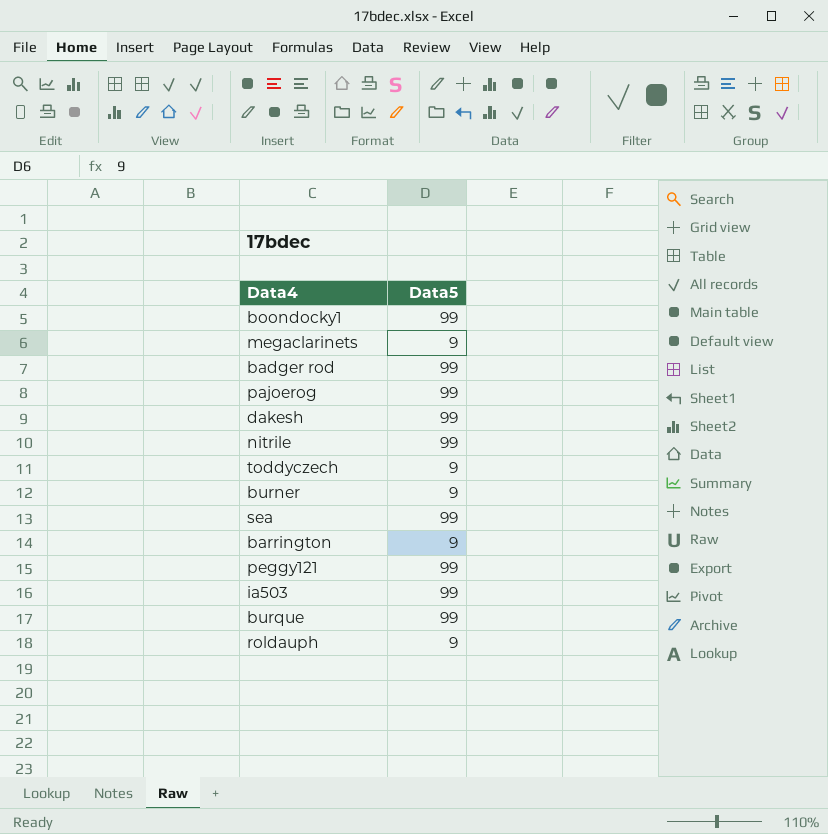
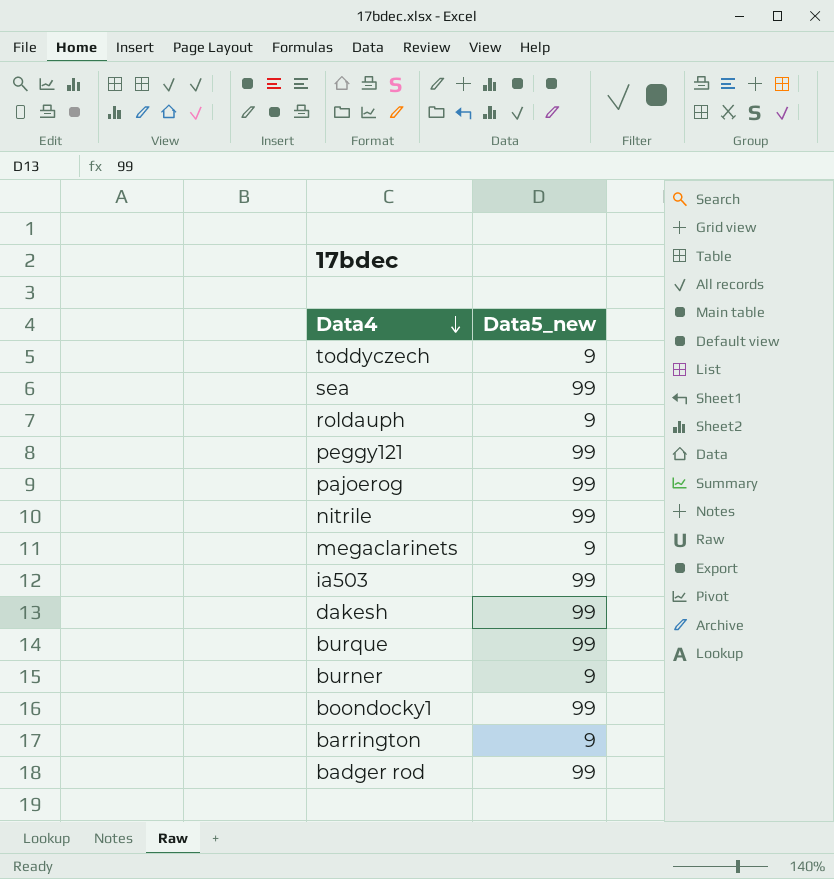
row order: none -> Data4 descending
column name: Data5 -> Data5_new

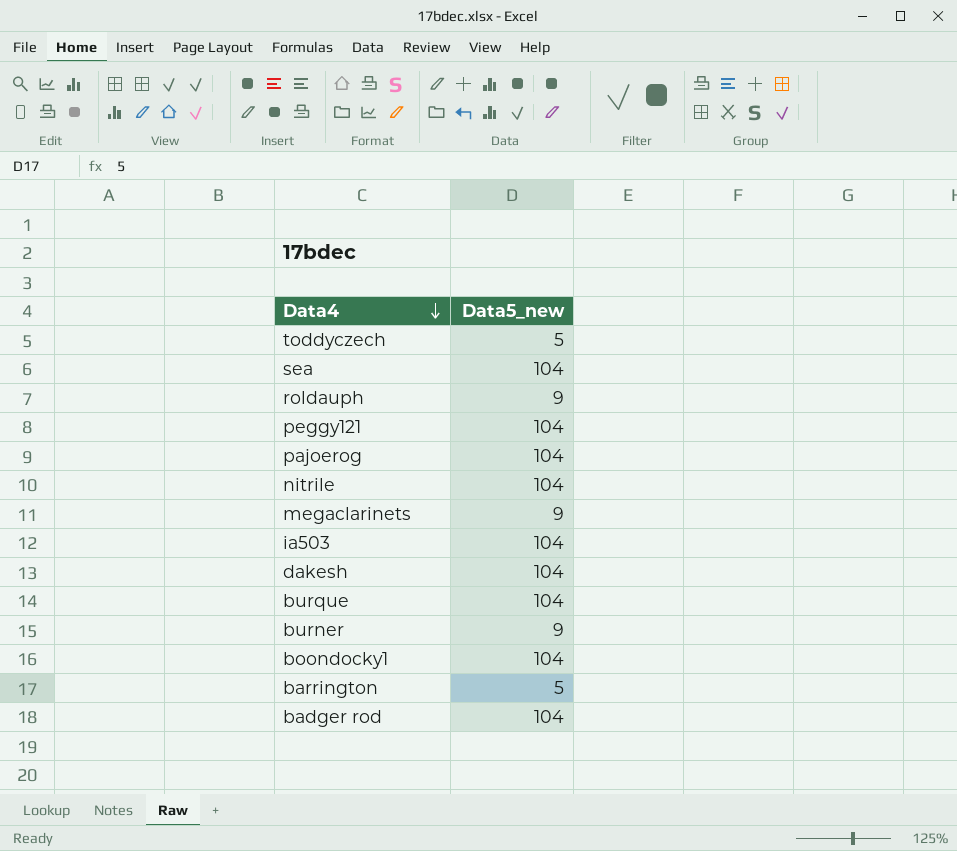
toddyczech | Data5_new: 9 -> 5
sea | Data5_new: 99 -> 104
peggy121 | Data5_new: 99 -> 104
pajoerog | Data5_new: 99 -> 104
nitrile | Data5_new: 99 -> 104
ia503 | Data5_new: 99 -> 104
dakesh | Data5_new: 99 -> 104
burque | Data5_new: 99 -> 104
boondocky1 | Data5_new: 99 -> 104
barrington | Data5_new: 9 -> 5
badger rod | Data5_new: 99 -> 104

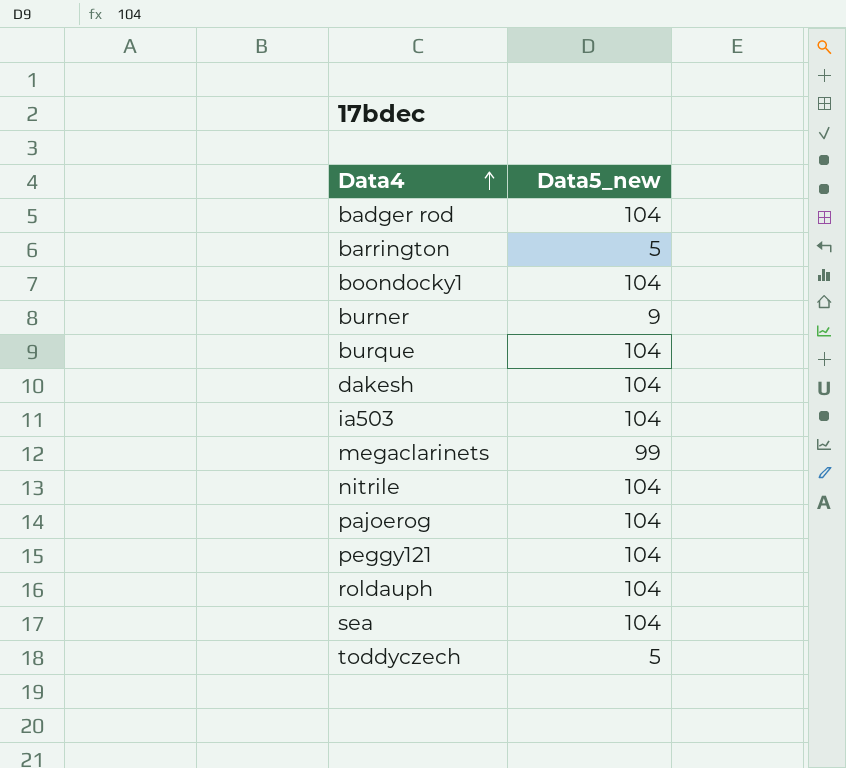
row order: Data4 descending -> Data4 ascending
megaclarinets | Data5_new: 9 -> 99
roldauph | Data5_new: 9 -> 104

